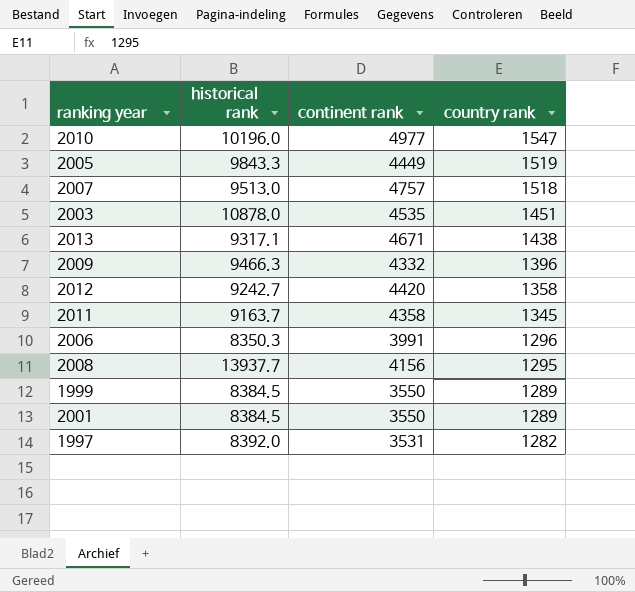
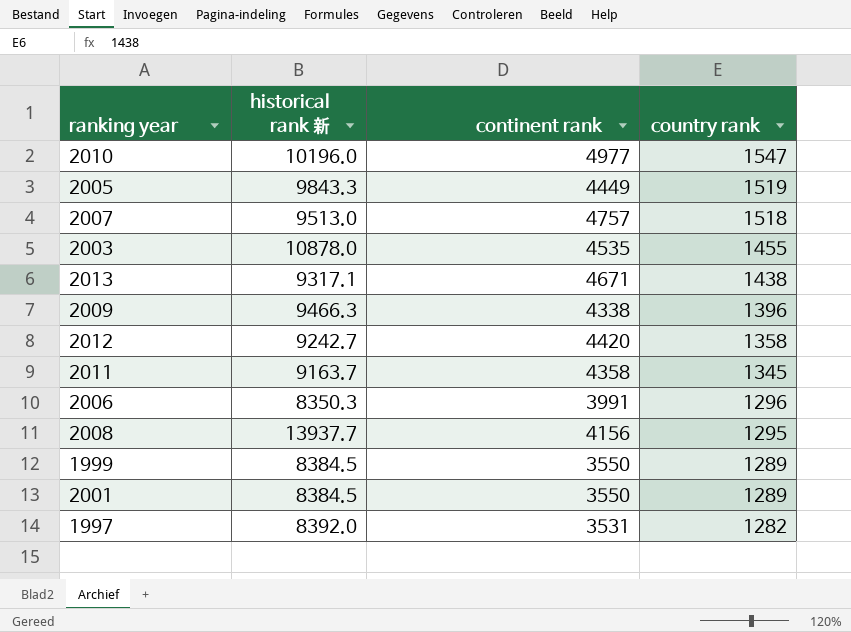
column name: historical rank -> historical rank 新
2003 | country rank: 1451 -> 1455
2009 | continent rank: 4332 -> 4338

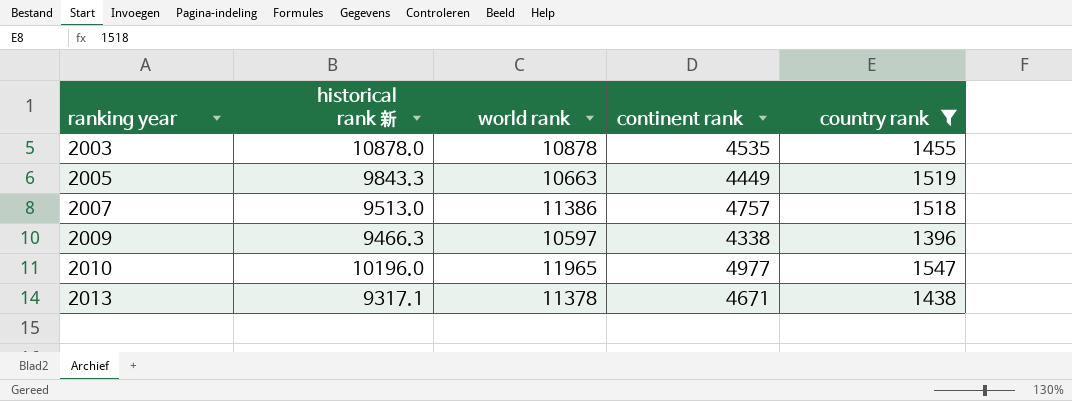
filter: none -> country rank >= 1396
row order: country rank descending -> ranking year ascending
column world rank | position: none -> 3

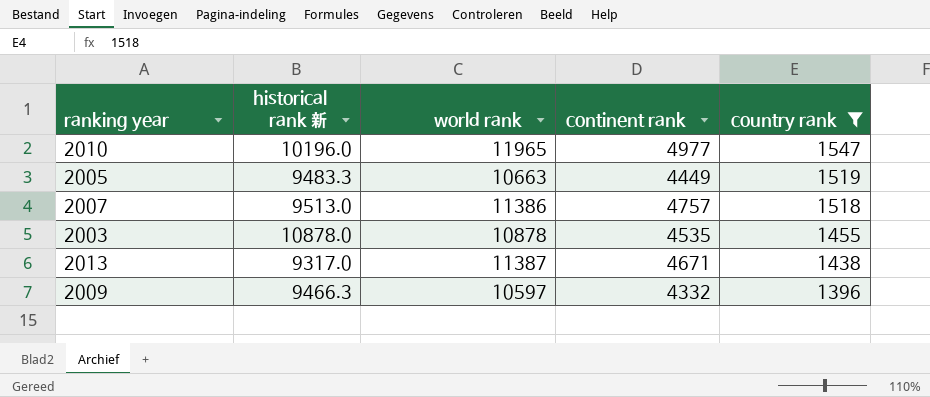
row order: ranking year ascending -> country rank descending
2005 | historical rank 新: 9843.3 -> 9483.3
2013 | historical rank 新: 9317.1 -> 9317.0
2013 | world rank: 11378 -> 11387
2009 | continent rank: 4338 -> 4332

